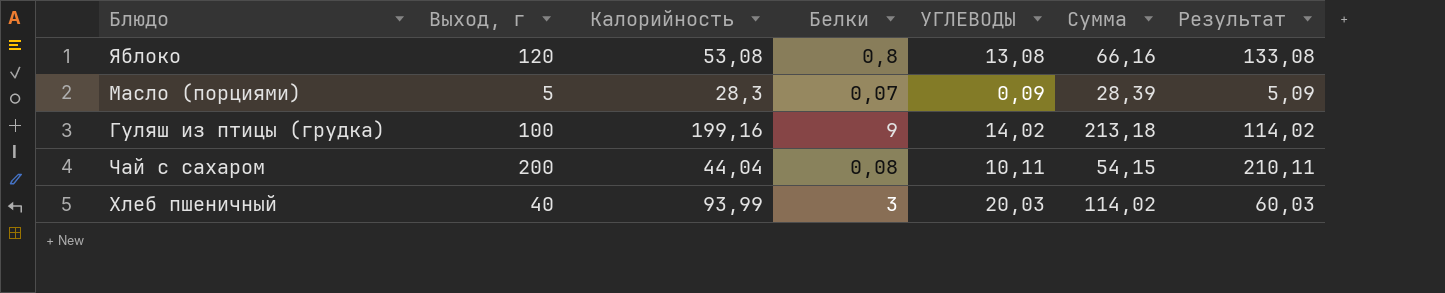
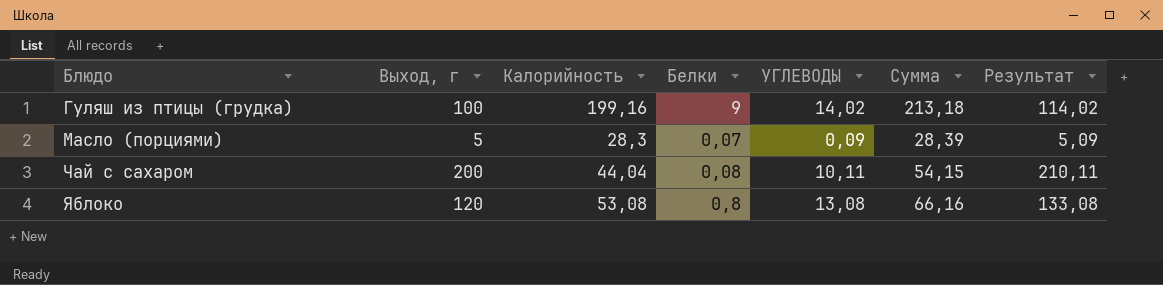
row order: none -> Блюдо ascending
row Хлеб пшеничный: 40 | 93,99 | 3 | 20,03 | 114,02 | 60,03 -> none

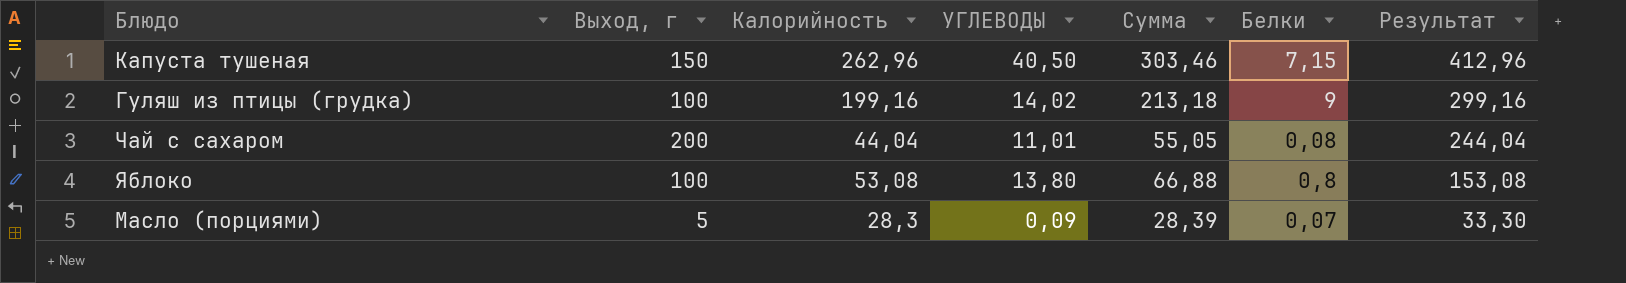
row order: Блюдо ascending -> Результат descending
column Белки | position: 4 -> 6
column Результат | formula: [Выход, г] + [УГЛЕВОДЫ] -> [Выход, г] + [Калорийность]
row Капуста тушеная: none -> 150 | 262,96 | 40,50 | 303,46 | 7,15 | 412,96
Чай с сахаром | УГЛЕВОДЫ: 10,11 -> 11,01
Чай с сахаром | Сумма: 54,15 -> 55,05
Яблоко | Выход, г: 120 -> 100
Яблоко | УГЛЕВОДЫ: 13,08 -> 13,80
Яблоко | Сумма: 66,16 -> 66,88

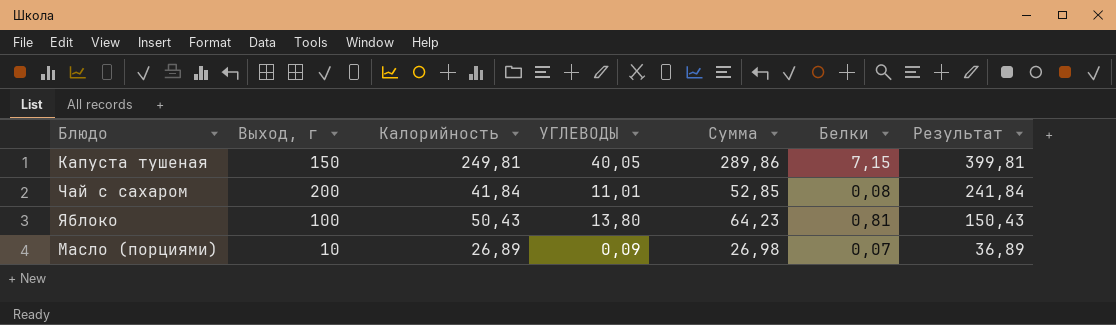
row Гуляш из птицы (грудка): 100 | 199,16 | 14,02 | 213,18 | 9 | 299,16 -> none
Капуста тушеная | Калорийность: 262,96 -> 249,81
Капуста тушеная | УГЛЕВОДЫ: 40,50 -> 40,05
Капуста тушеная | Сумма: 303,46 -> 289,86
Капуста тушеная | Результат: 412,96 -> 399,81
Чай с сахаром | Калорийность: 44,04 -> 41,84
Чай с сахаром | Сумма: 55,05 -> 52,85
Чай с сахаром | Результат: 244,04 -> 241,84
Яблоко | Калорийность: 53,08 -> 50,43
Яблоко | Сумма: 66,88 -> 64,23
Яблоко | Белки: 0,8 -> 0,81
Яблоко | Результат: 153,08 -> 150,43
Масло (порциями) | Выход, г: 5 -> 10
Масло (порциями) | Калорийность: 28,3 -> 26,89
Масло (порциями) | Сумма: 28,39 -> 26,98
Масло (порциями) | Результат: 33,30 -> 36,89

